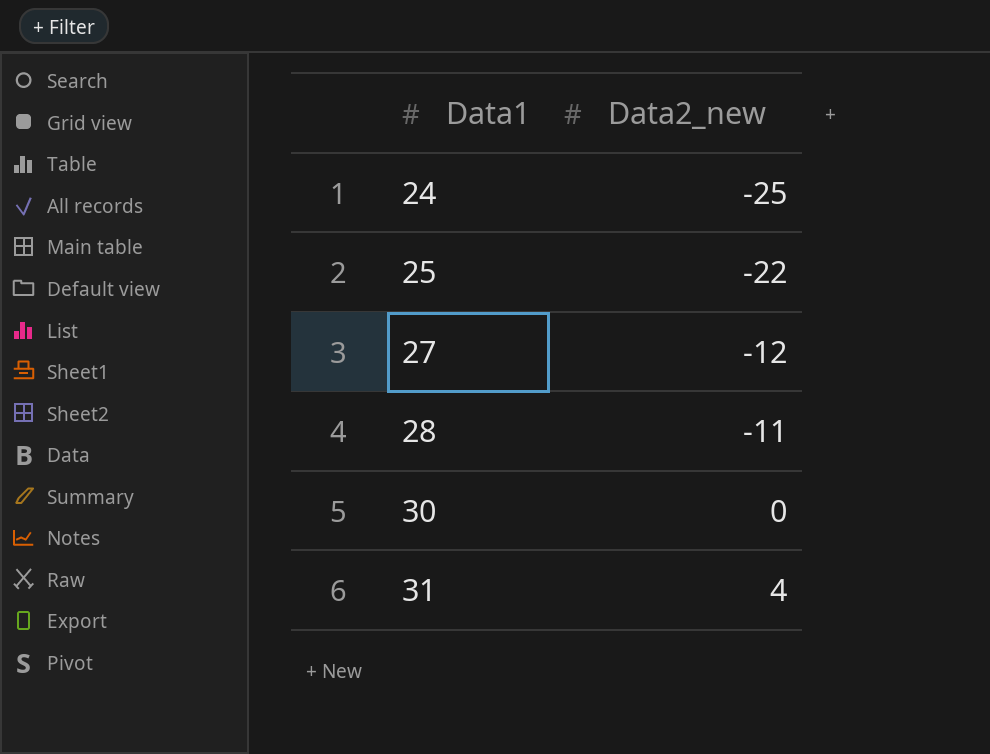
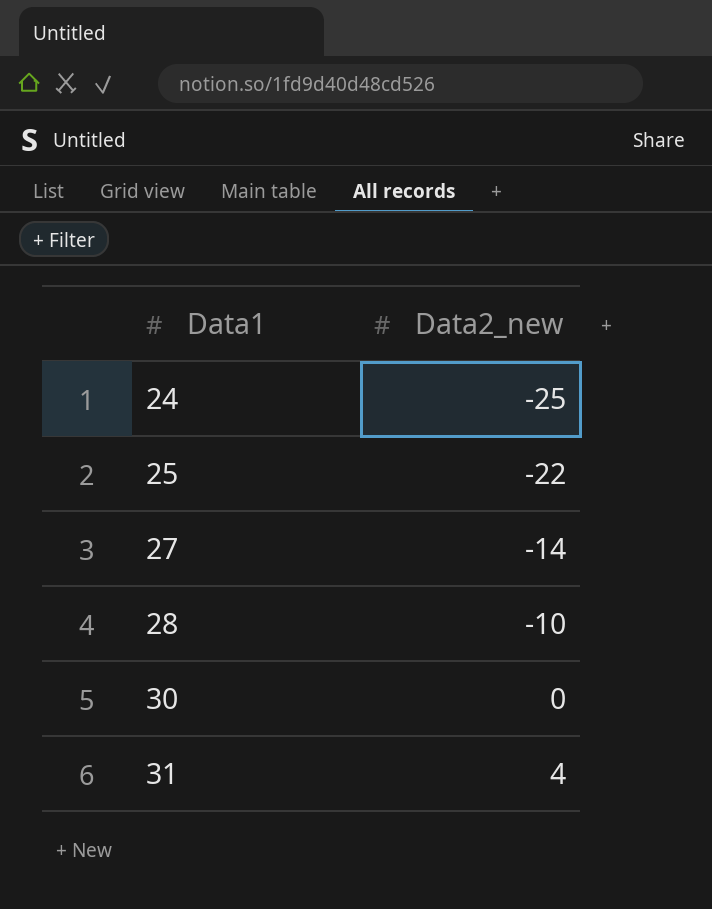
27 | Data2_new: -12 -> -14
28 | Data2_new: -11 -> -10

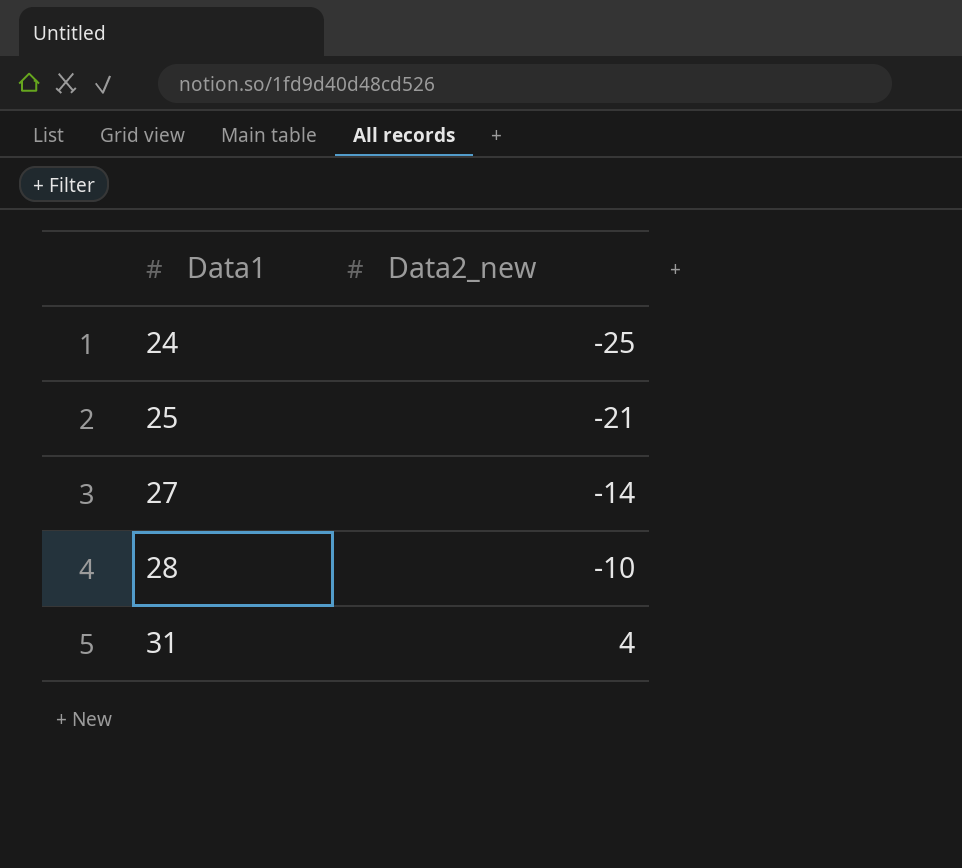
row 30: 0 -> none
25 | Data2_new: -22 -> -21

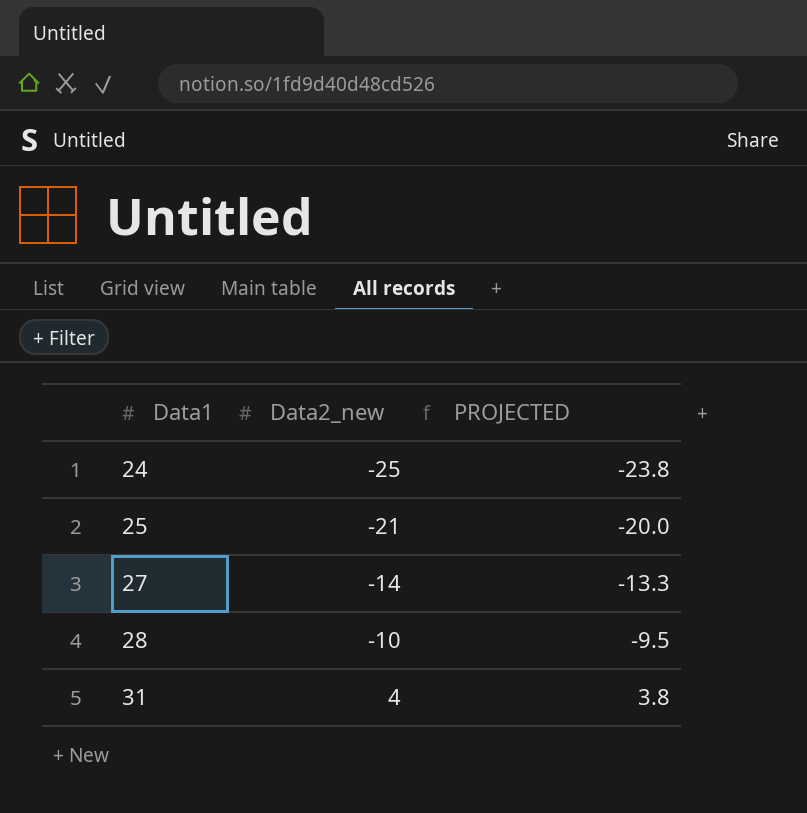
column PROJECTED | formula: none -> [Data2_new] * 0.95

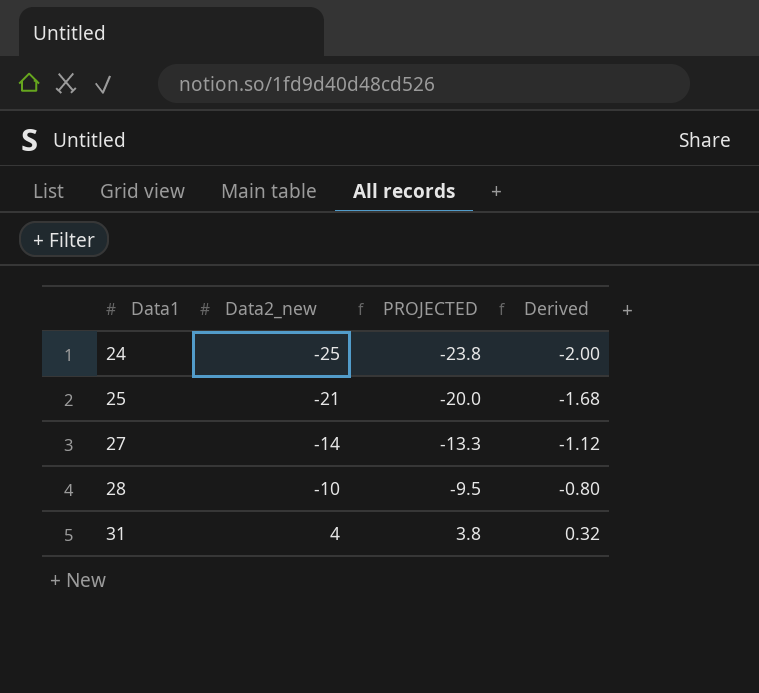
column Derived | formula: none -> [Data2_new] * 0.08

